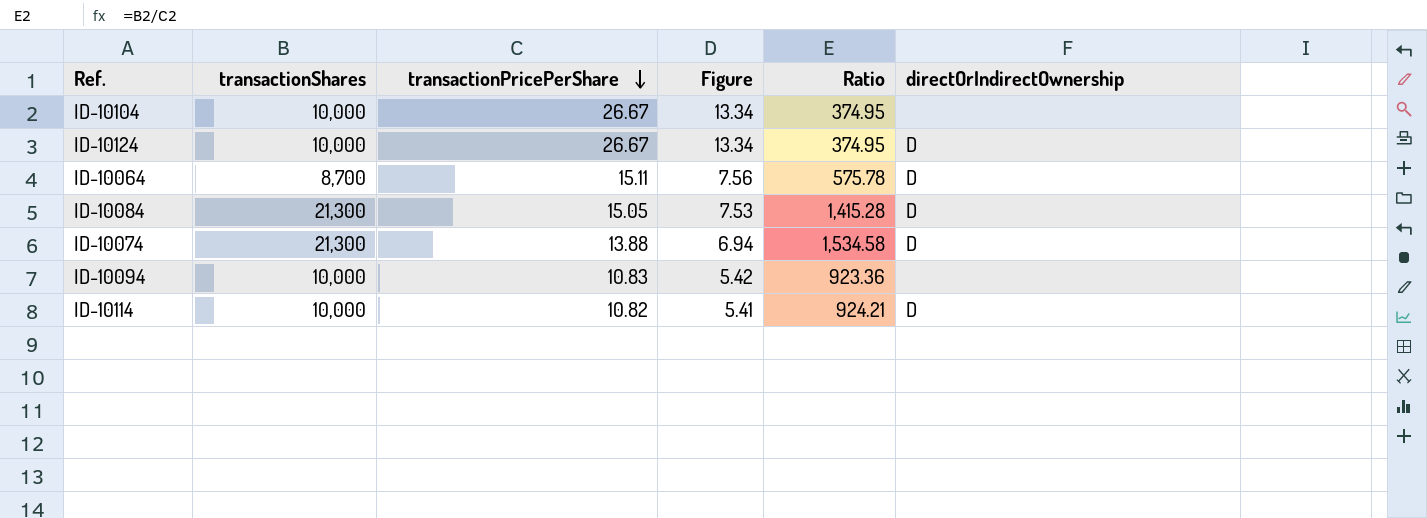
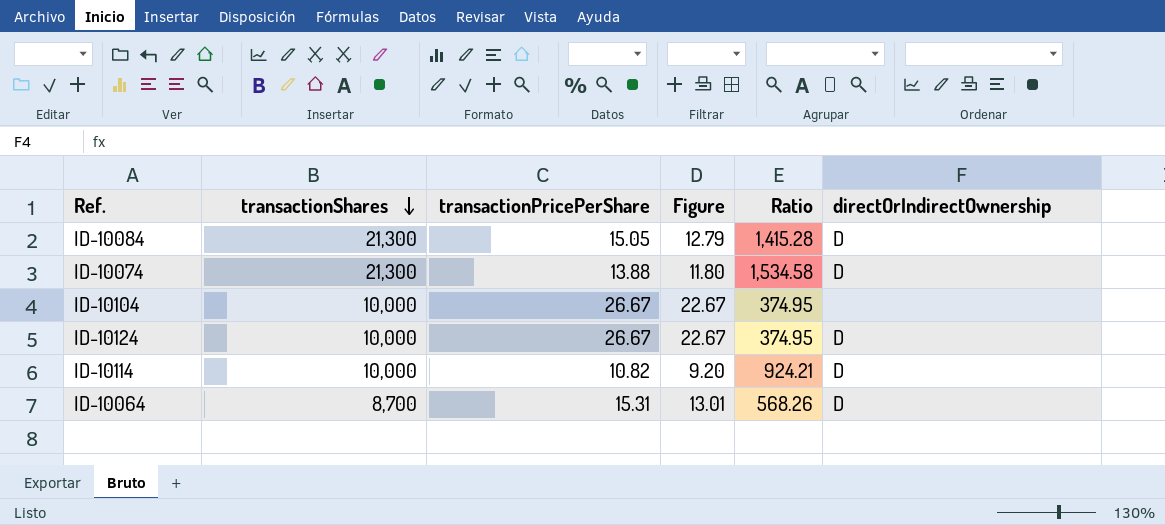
row order: transactionPricePerShare descending -> transactionShares descending
column Figure | formula: [transactionPricePerShare] * 0.5 -> [transactionPricePerShare] * 0.85
row ID-10094: 10,000 | 10.83 | 5.42 | 923.36 | none -> none
ID-10064 | transactionPricePerShare: 15.11 -> 15.31
ID-10064 | Ratio: 575.78 -> 568.26

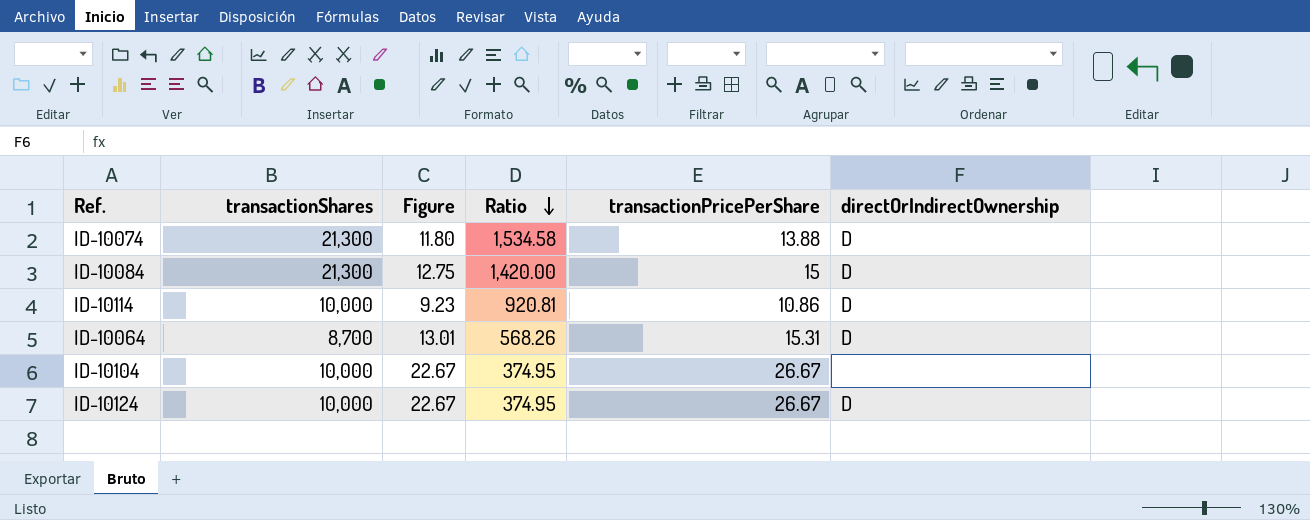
row order: transactionShares descending -> Ratio descending
column transactionPricePerShare | position: 3 -> 5
ID-10084 | Figure: 12.79 -> 12.75
ID-10084 | Ratio: 1,415.28 -> 1,420.00
ID-10084 | transactionPricePerShare: 15.05 -> 15
ID-10114 | Figure: 9.20 -> 9.23
ID-10114 | Ratio: 924.21 -> 920.81
ID-10114 | transactionPricePerShare: 10.82 -> 10.86

